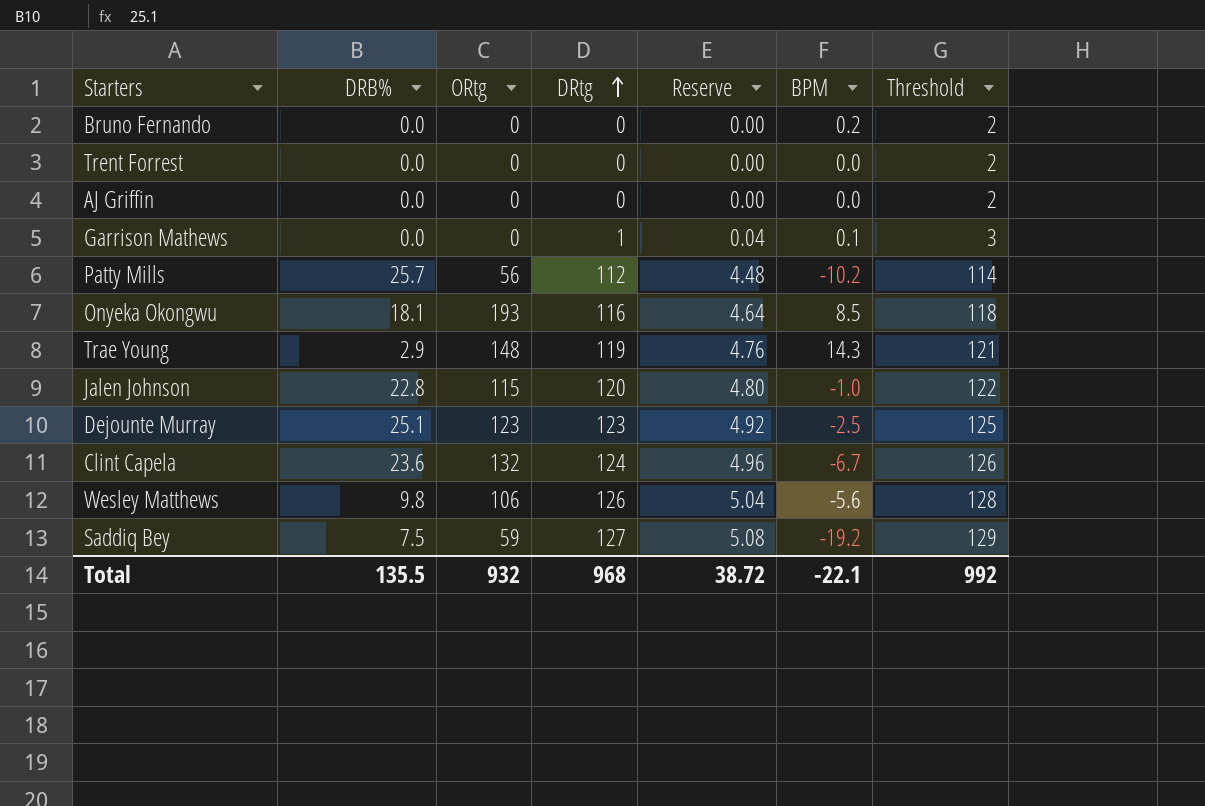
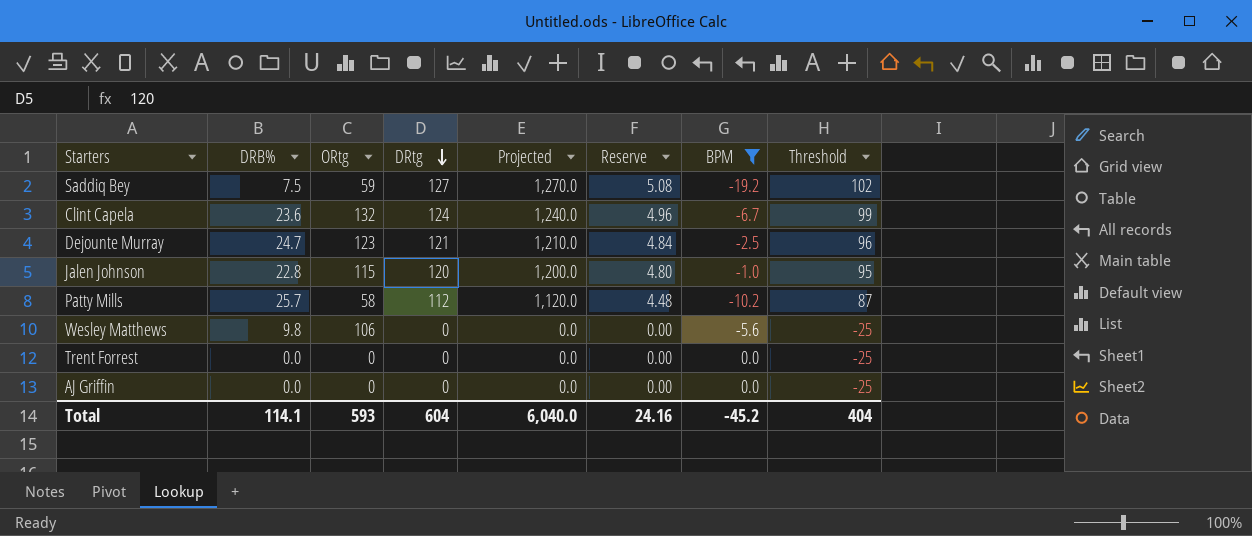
filter: none -> BPM <= 0.0
row order: DRtg ascending -> DRtg descending
column Projected | formula: none -> [DRtg] * 10
column Threshold | formula: [DRtg] + 2 -> [DRtg] - 25
Dejounte Murray | DRB%: 25.1 -> 24.7
Dejounte Murray | DRtg: 123 -> 121
Dejounte Murray | Reserve: 4.92 -> 4.84
Patty Mills | ORtg: 56 -> 58
Wesley Matthews | DRtg: 126 -> 0
Wesley Matthews | Reserve: 5.04 -> 0.00
Total | DRB%: 135.5 -> 114.1
Total | ORtg: 932 -> 593
Total | DRtg: 968 -> 604
Total | Reserve: 38.72 -> 24.16
Total | BPM: -22.1 -> -45.2
Total | Threshold: 992 -> 404

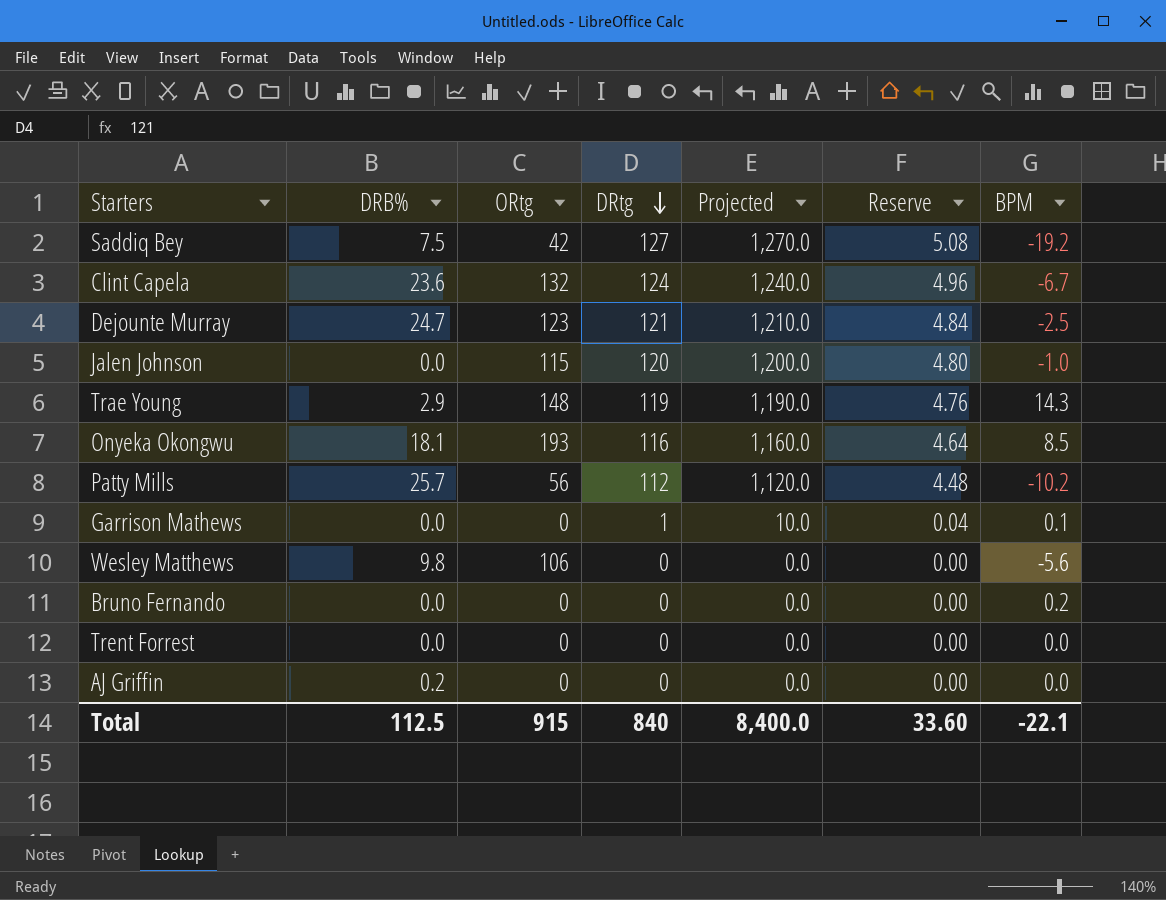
filter: BPM <= 0.0 -> none
column Threshold | formula: [DRtg] - 25 -> none
Saddiq Bey | ORtg: 59 -> 42
Jalen Johnson | DRB%: 22.8 -> 0.0
Patty Mills | ORtg: 58 -> 56
AJ Griffin | DRB%: 0.0 -> 0.2
Total | DRB%: 114.1 -> 112.5
Total | ORtg: 593 -> 915
Total | DRtg: 604 -> 840
Total | Projected: 6,040.0 -> 8,400.0
Total | Reserve: 24.16 -> 33.60
Total | BPM: -45.2 -> -22.1

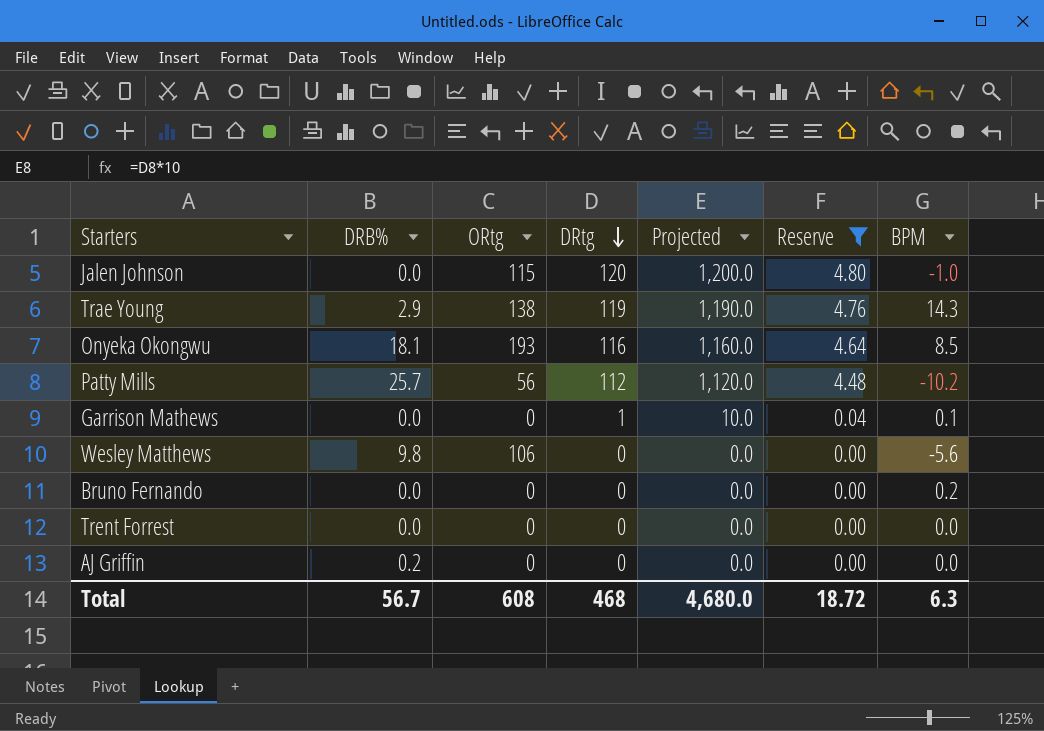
filter: none -> Reserve <= 4.80
Trae Young | ORtg: 148 -> 138
Total | DRB%: 112.5 -> 56.7
Total | ORtg: 915 -> 608
Total | DRtg: 840 -> 468
Total | Projected: 8,400.0 -> 4,680.0
Total | Reserve: 33.60 -> 18.72
Total | BPM: -22.1 -> 6.3

